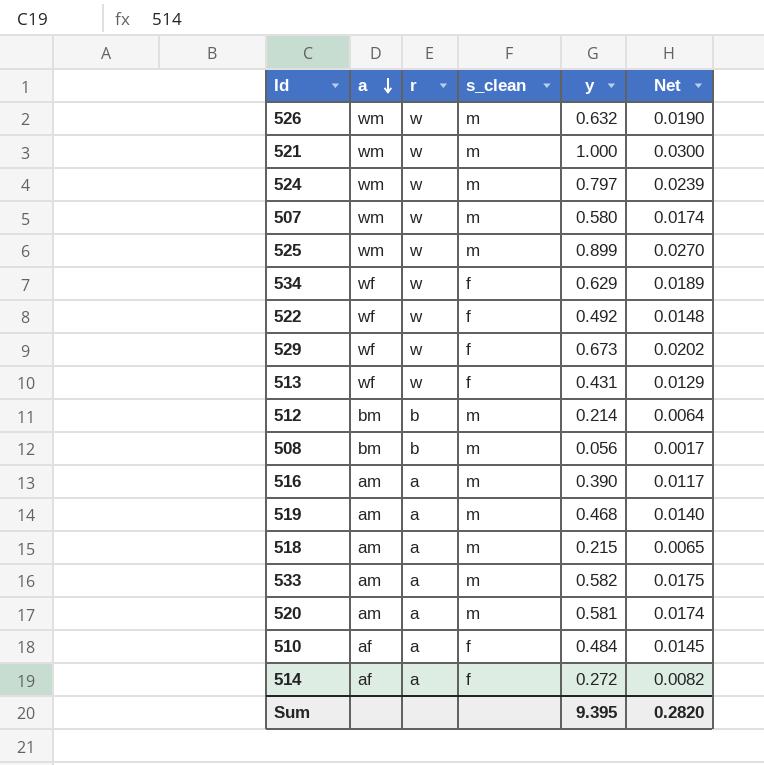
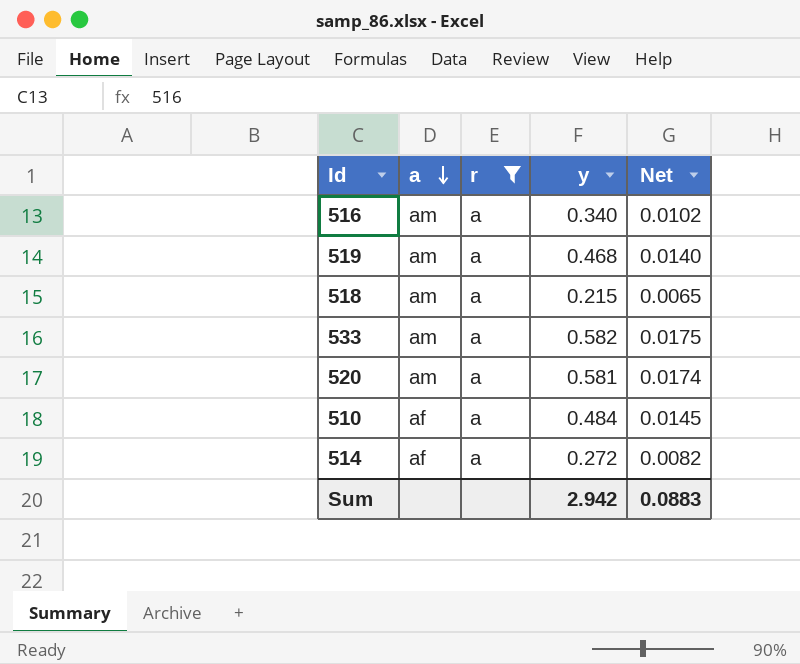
filter: none -> r = a
column s_clean | position: 4 -> none
516 | y: 0.390 -> 0.340
516 | Net: 0.0117 -> 0.0102
Sum | y: 9.395 -> 2.942
Sum | Net: 0.2820 -> 0.0883

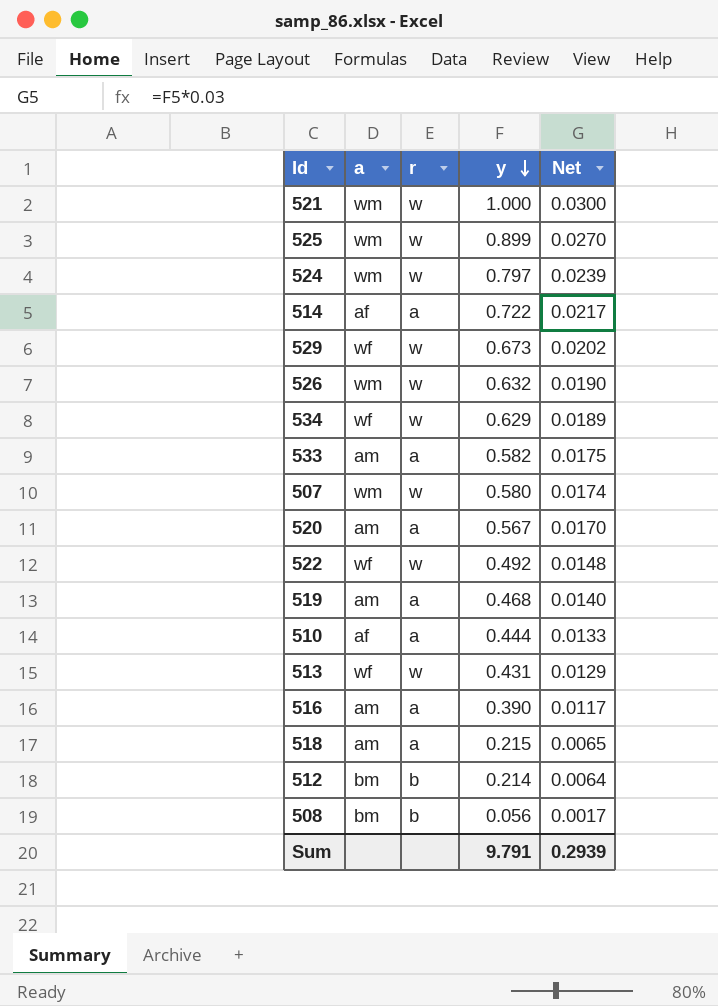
filter: r = a -> none
row order: a descending -> y descending
514 | y: 0.272 -> 0.722
514 | Net: 0.0082 -> 0.0217
520 | y: 0.581 -> 0.567
520 | Net: 0.0174 -> 0.0170
510 | y: 0.484 -> 0.444
510 | Net: 0.0145 -> 0.0133
516 | y: 0.340 -> 0.390
516 | Net: 0.0102 -> 0.0117
Sum | y: 2.942 -> 9.791
Sum | Net: 0.0883 -> 0.2939

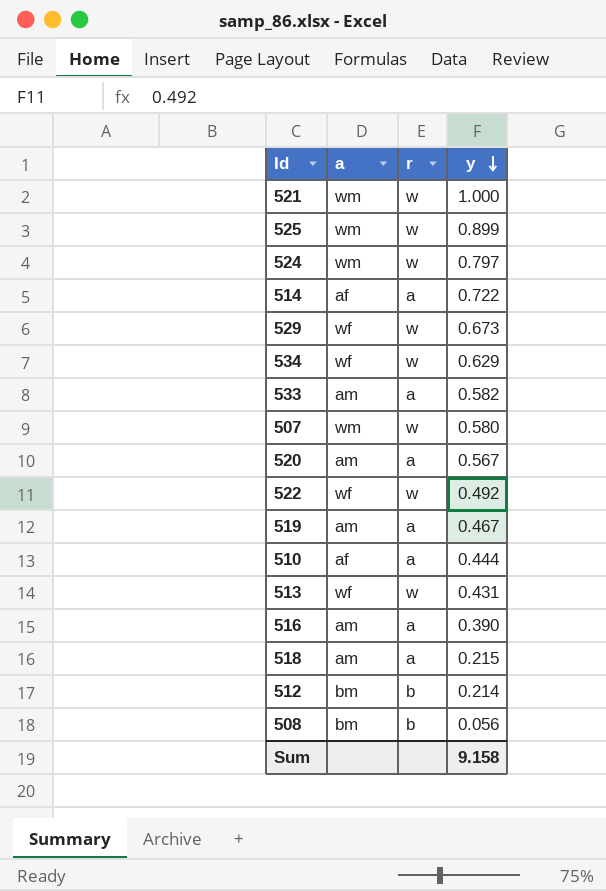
column Net | formula: [y] * 0.03 -> none
row 526: wm | w | 0.632 | 0.0190 -> none
519 | y: 0.468 -> 0.467
Sum | y: 9.791 -> 9.158

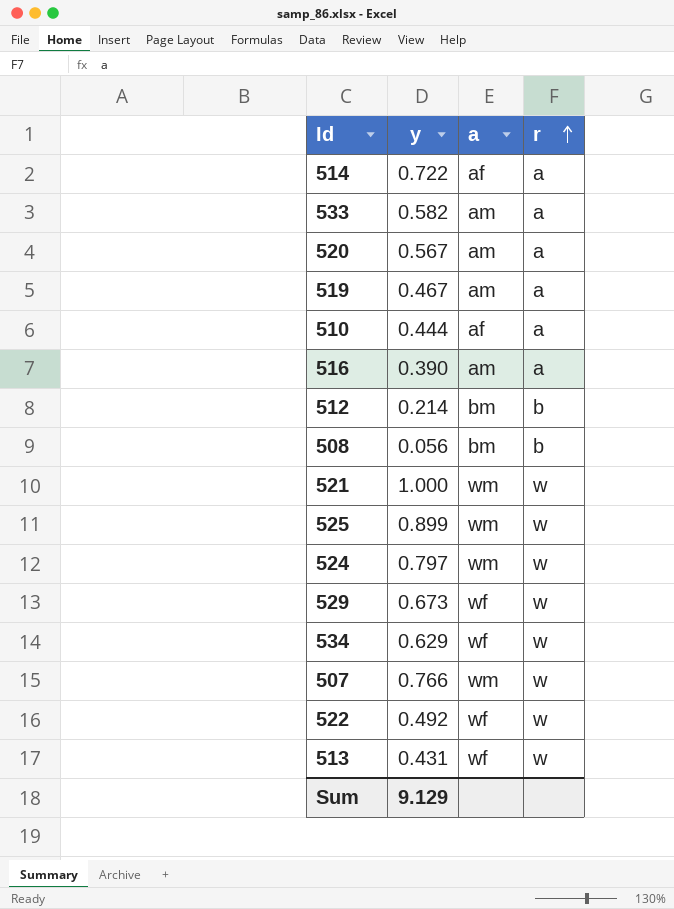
row order: y descending -> r ascending
column y | position: 4 -> 2
row 518: am | a | 0.215 -> none
507 | y: 0.580 -> 0.766
Sum | y: 9.158 -> 9.129

